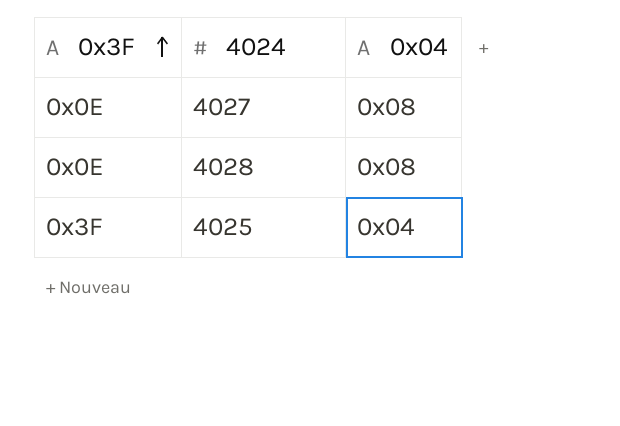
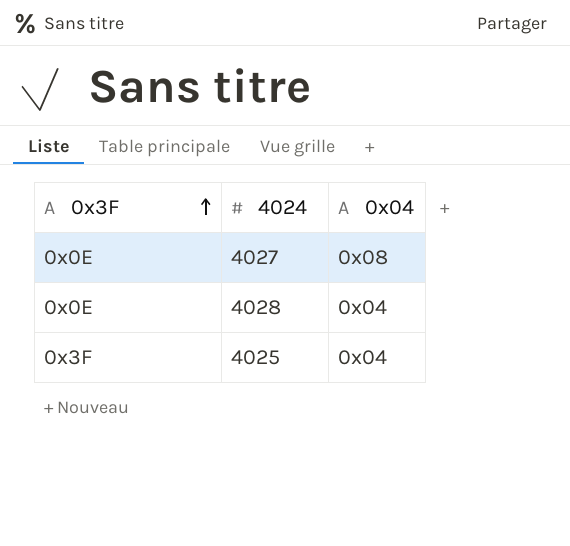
4028 | 0x04: 0x08 -> 0x04

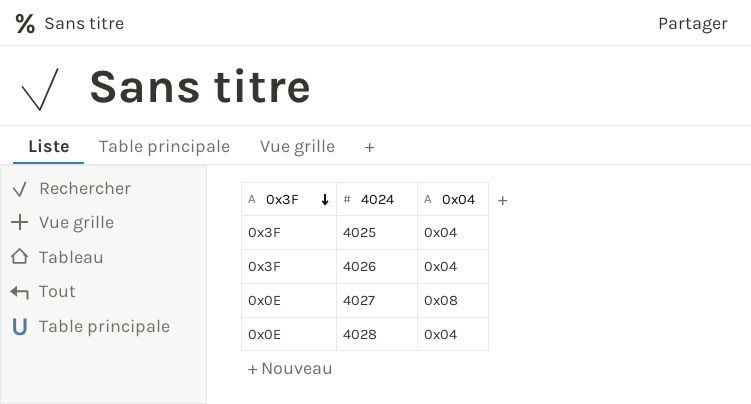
row order: 0x3F ascending -> 0x3F descending
row 4026: none -> 0x3F | 0x04

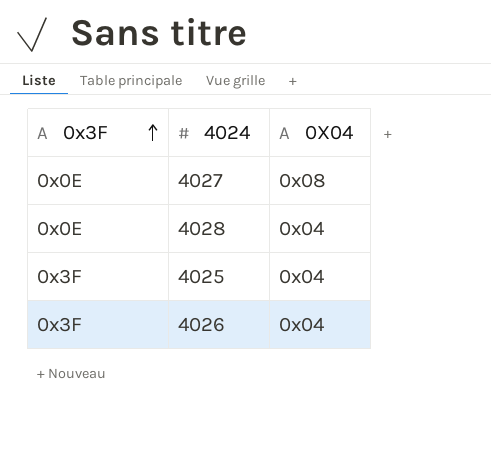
row order: 0x3F descending -> 0x3F ascending
column name: 0x04 -> 0X04

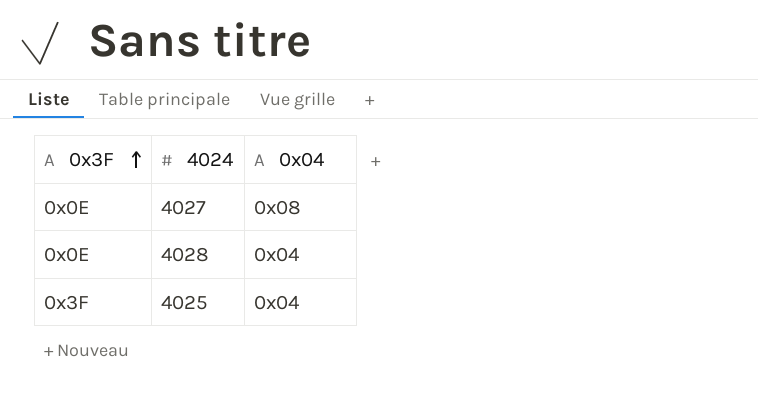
column name: 0X04 -> 0x04
row 4026: 0x3F | 0x04 -> none

